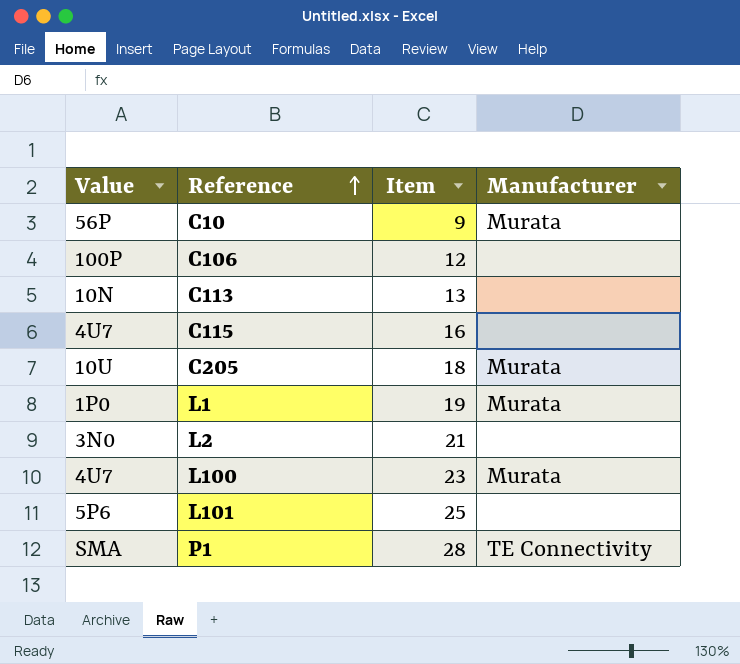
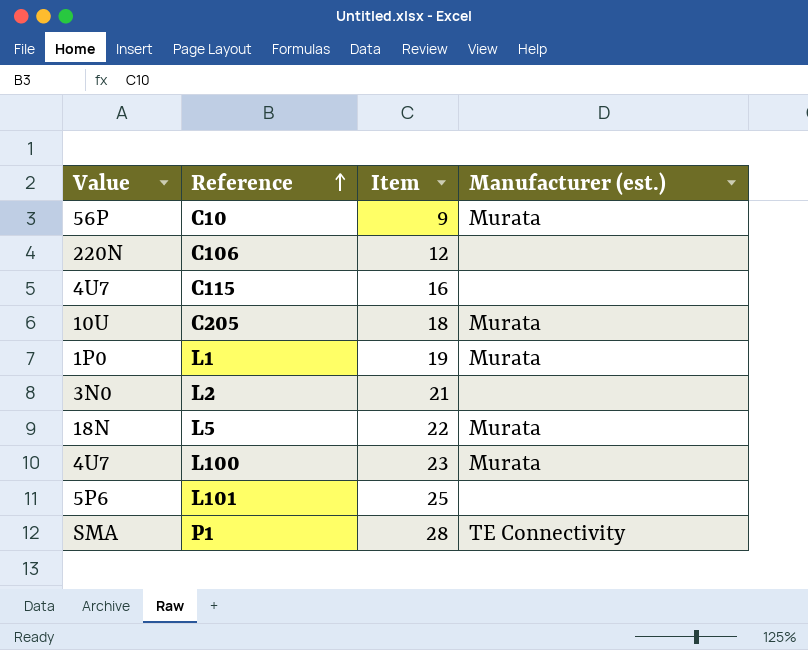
column name: Manufacturer -> Manufacturer (est.)
row C113: 10N | 13 | none -> none
C106 | Value: 100P -> 220N
row L5: none -> 18N | 22 | Murata

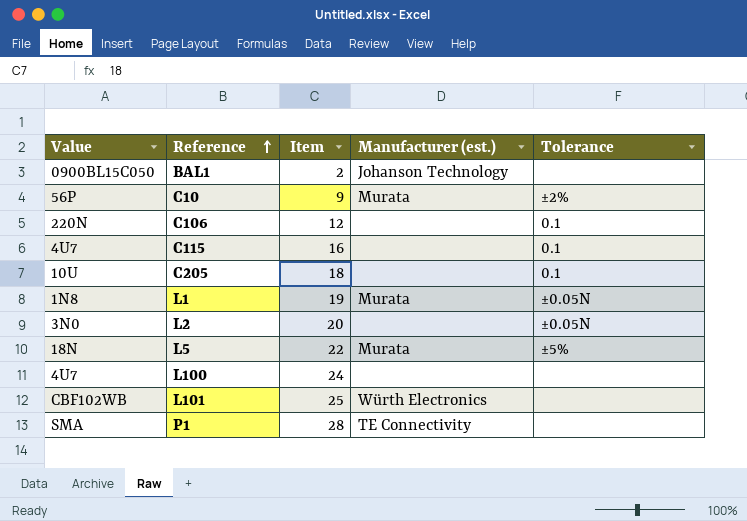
column Tolerance | position: none -> 5
row BAL1: none -> 0900BL15C050 | 2 | Johanson Technology | none
C205 | Manufacturer (est.): Murata -> none
L1 | Value: 1P0 -> 1N8
L2 | Item: 21 -> 20
L100 | Item: 23 -> 24
L100 | Manufacturer (est.): Murata -> none
L101 | Value: 5P6 -> CBF102WB
L101 | Manufacturer (est.): none -> Würth Electronics

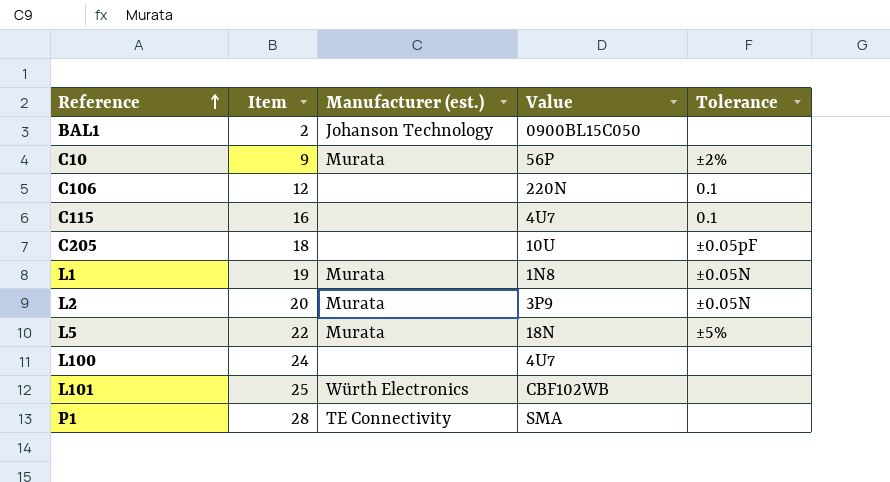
column Value | position: 1 -> 4
C205 | Tolerance: 0.1 -> ±0.05pF
L2 | Manufacturer (est.): none -> Murata
L2 | Value: 3N0 -> 3P9

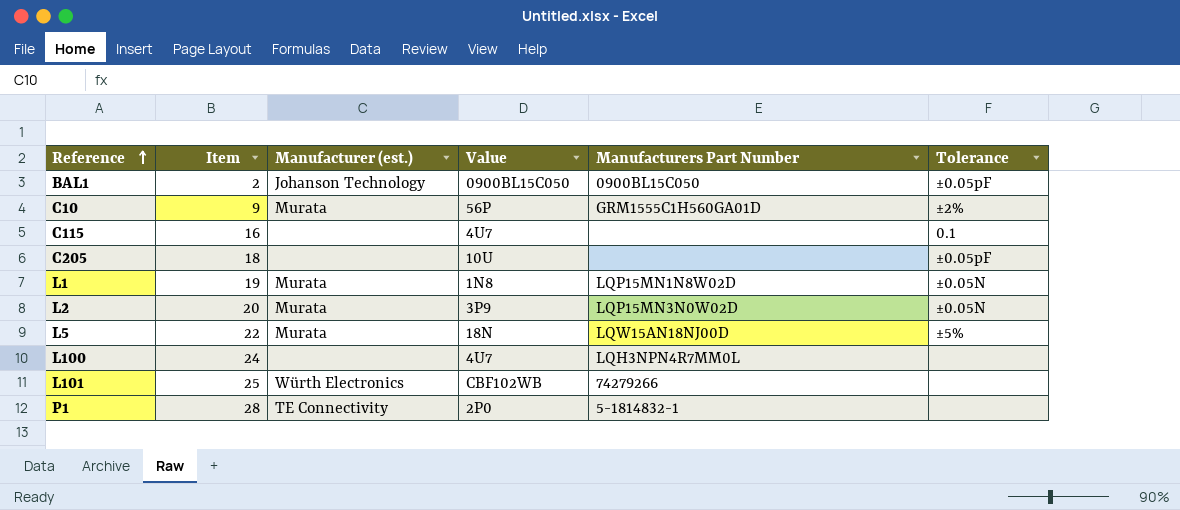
column Manufacturers Part Number | position: none -> 5
row C106: 12 | none | 220N | 0.1 -> none
BAL1 | Tolerance: none -> ±0.05pF
P1 | Value: SMA -> 2P0

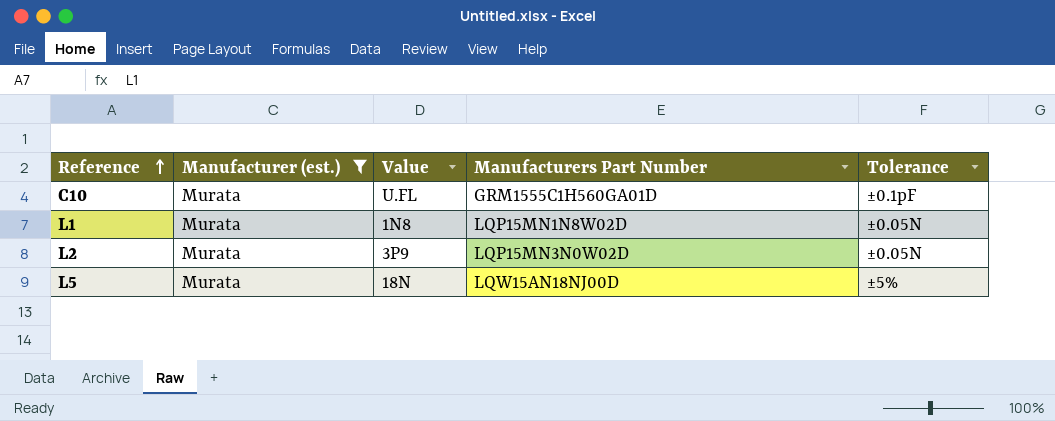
filter: none -> Manufacturer (est.) = Murata
column Item | position: 2 -> none
C10 | Value: 56P -> U.FL
C10 | Tolerance: ±2% -> ±0.1pF

